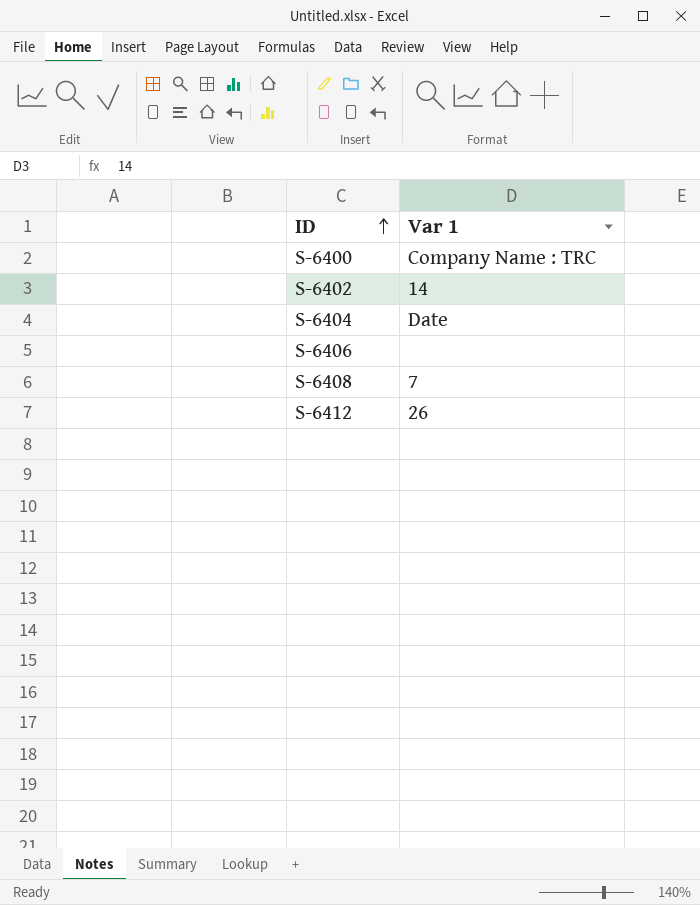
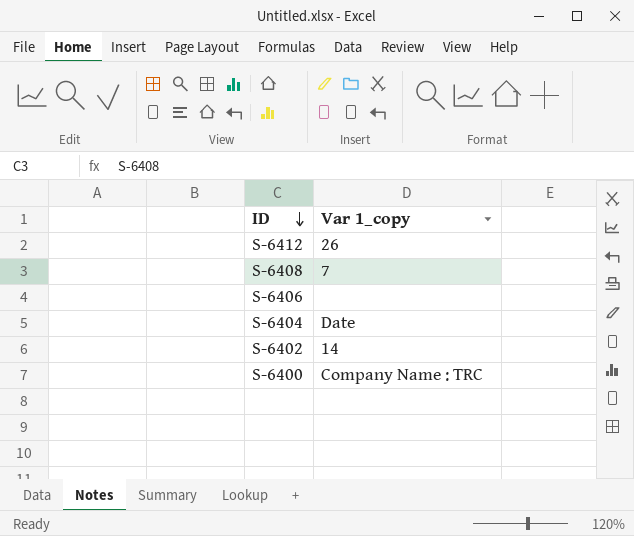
row order: ID ascending -> ID descending
column name: Var 1 -> Var 1_copy

